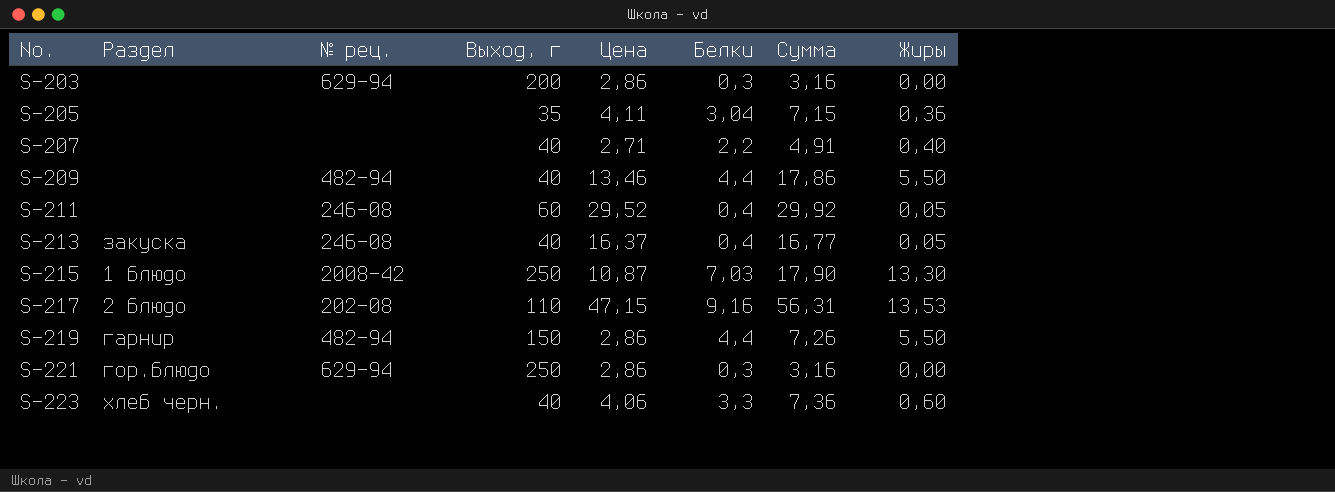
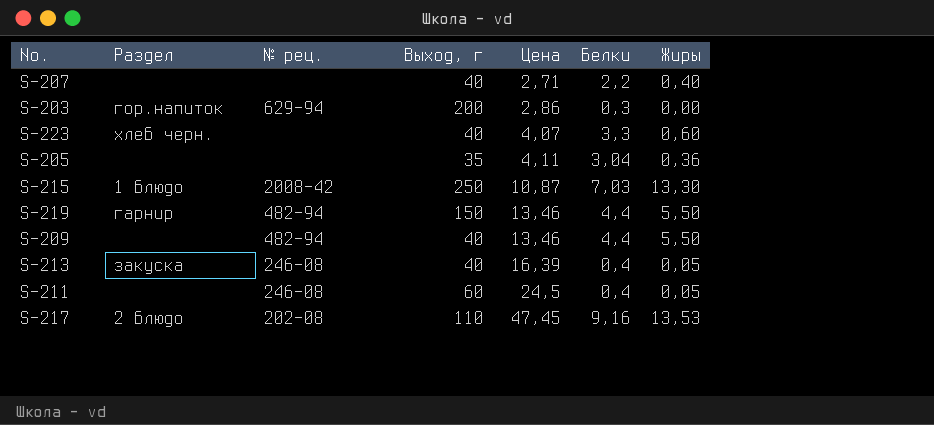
row order: No. ascending -> Цена ascending
column Сумма | formula: [Цена] + [Белки] -> none
row S-221: гор.блюдо | 629-94 | 250 | 2,86 | 0,3 | 3,16 | 0,00 -> none
S-203 | Раздел: none -> гор.напиток
S-223 | Цена: 4,06 -> 4,07
S-219 | Цена: 2,86 -> 13,46
S-213 | Цена: 16,37 -> 16,39
S-211 | Цена: 29,52 -> 24,5
S-217 | Цена: 47,15 -> 47,45

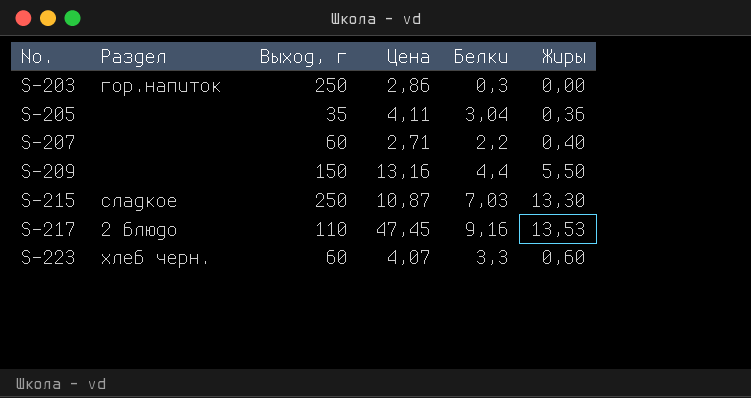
row order: Цена ascending -> No. ascending
column № рец. | position: 3 -> none
row S-219: гарнир | 482-94 | 150 | 13,46 | 4,4 | 5,50 -> none
row S-213: закуска | 246-08 | 40 | 16,39 | 0,4 | 0,05 -> none
row S-211: none | 246-08 | 60 | 24,5 | 0,4 | 0,05 -> none
S-203 | Выход, г: 200 -> 250
S-207 | Выход, г: 40 -> 60
S-209 | Выход, г: 40 -> 150
S-209 | Цена: 13,46 -> 13,16
S-215 | Раздел: 1 блюдо -> сладкое
S-223 | Выход, г: 40 -> 60

